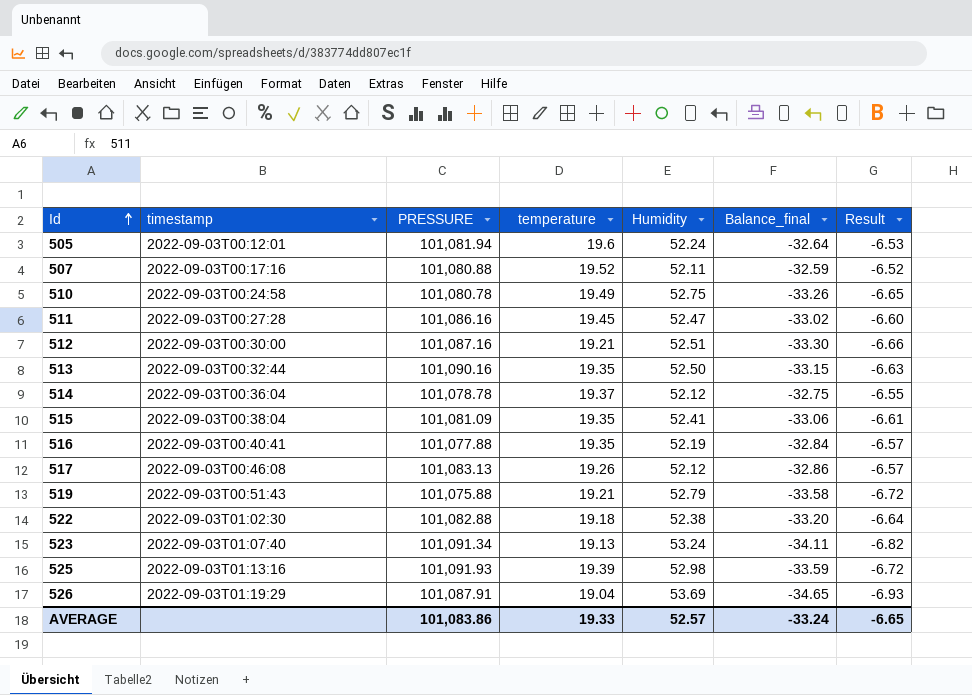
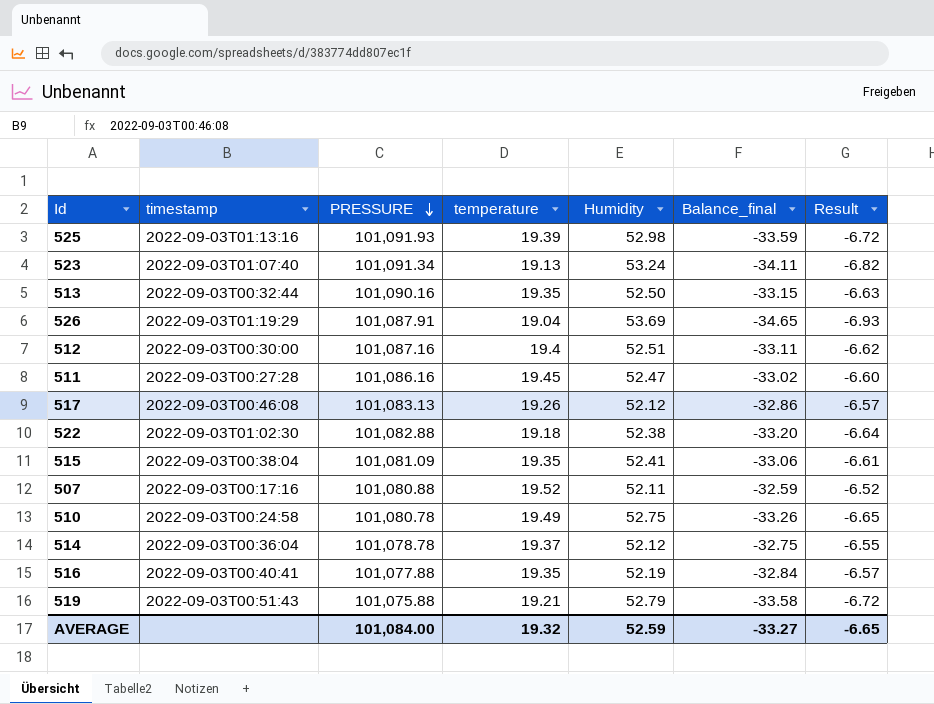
row order: Id ascending -> PRESSURE descending
row 505: 2022-09-03T00:12:01 | 101,081.94 | 19.6 | 52.24 | -32.64 | -6.53 -> none
512 | temperature: 19.21 -> 19.4
512 | Balance_final: -33.30 -> -33.11
512 | Result: -6.66 -> -6.62
AVERAGE | PRESSURE: 101,083.86 -> 101,084.00
AVERAGE | temperature: 19.33 -> 19.32
AVERAGE | Humidity: 52.57 -> 52.59
AVERAGE | Balance_final: -33.24 -> -33.27

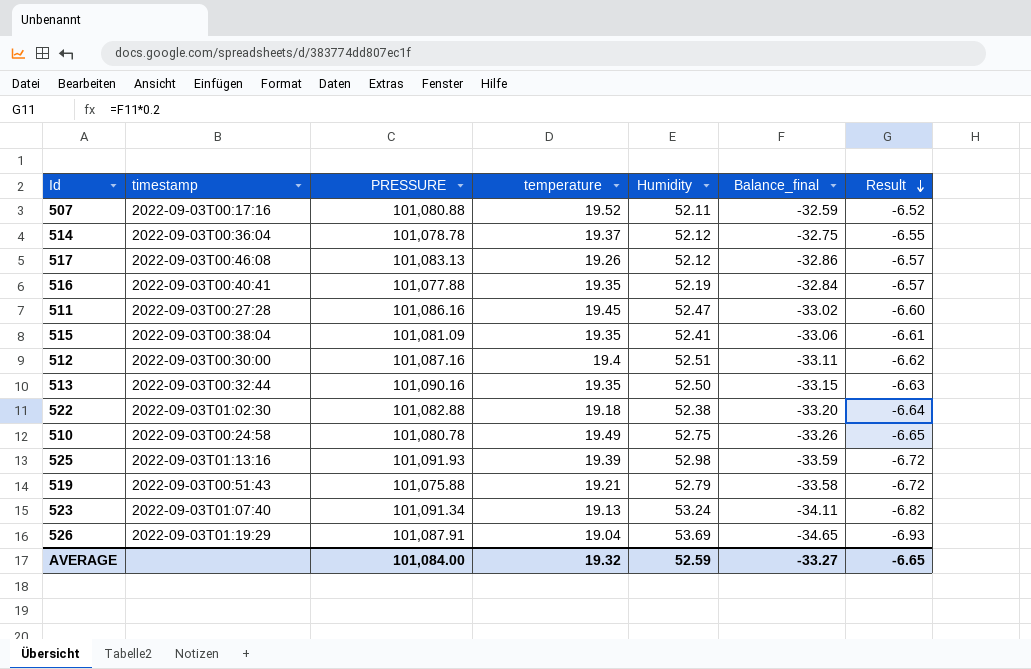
row order: PRESSURE descending -> Result descending

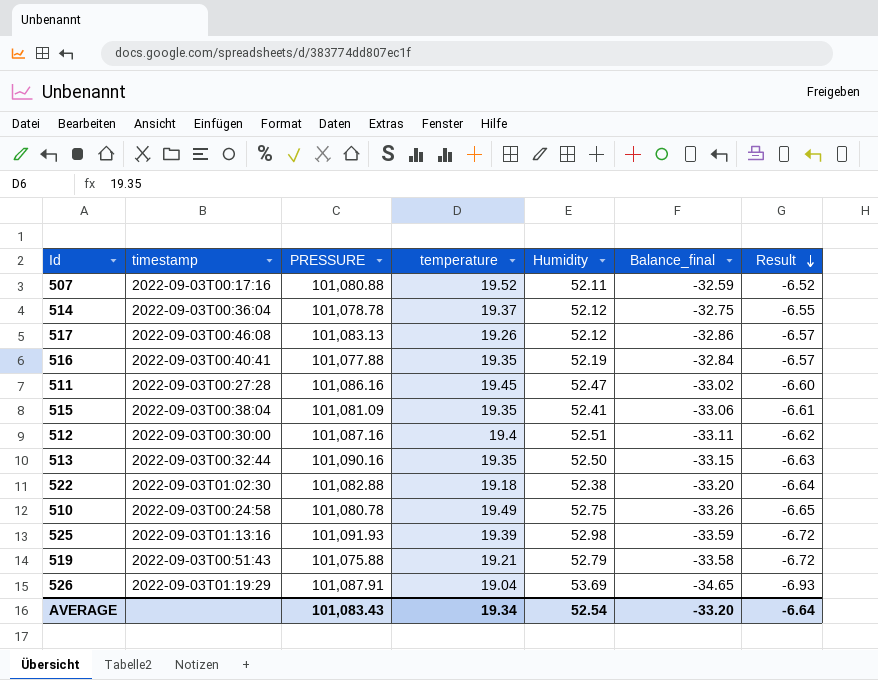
row 523: 2022-09-03T01:07:40 | 101,091.34 | 19.13 | 53.24 | -34.11 | -6.82 -> none
AVERAGE | PRESSURE: 101,084.00 -> 101,083.43
AVERAGE | temperature: 19.32 -> 19.34
AVERAGE | Humidity: 52.59 -> 52.54
AVERAGE | Balance_final: -33.27 -> -33.20
AVERAGE | Result: -6.65 -> -6.64

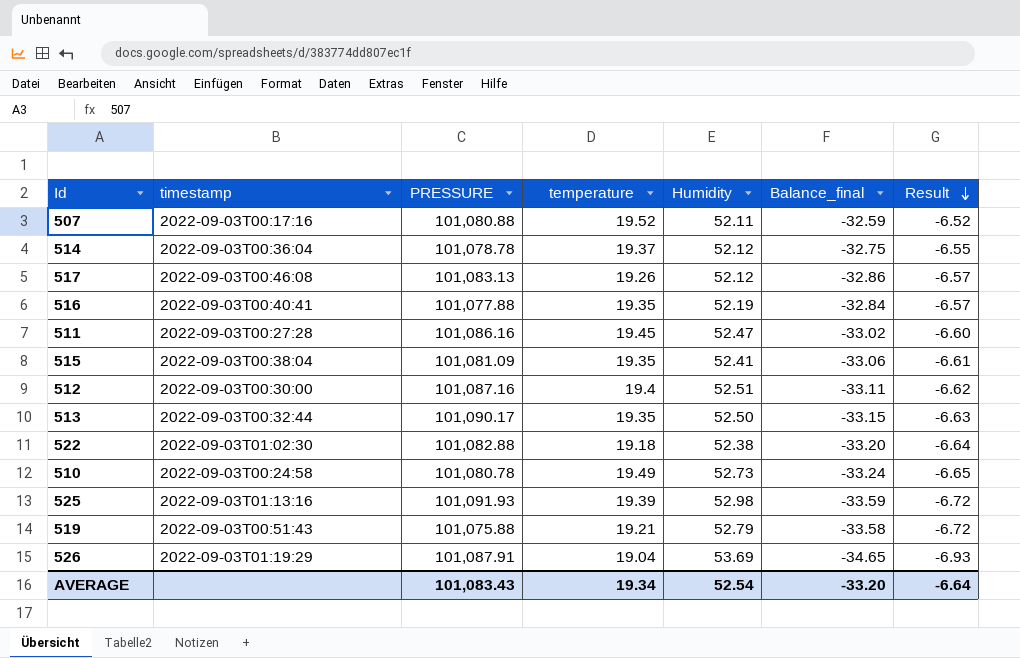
513 | PRESSURE: 101,090.16 -> 101,090.17
510 | Humidity: 52.75 -> 52.73
510 | Balance_final: -33.26 -> -33.24

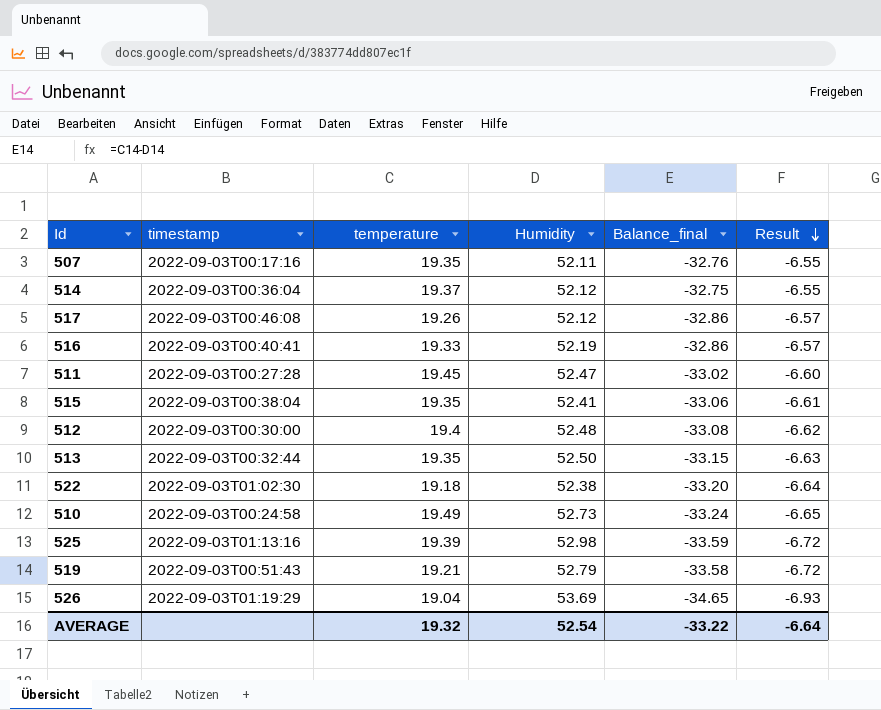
column PRESSURE | position: 3 -> none
507 | temperature: 19.52 -> 19.35
507 | Balance_final: -32.59 -> -32.76
507 | Result: -6.52 -> -6.55
516 | temperature: 19.35 -> 19.33
516 | Balance_final: -32.84 -> -32.86
512 | Humidity: 52.51 -> 52.48
512 | Balance_final: -33.11 -> -33.08
AVERAGE | temperature: 19.34 -> 19.32
AVERAGE | Balance_final: -33.20 -> -33.22

